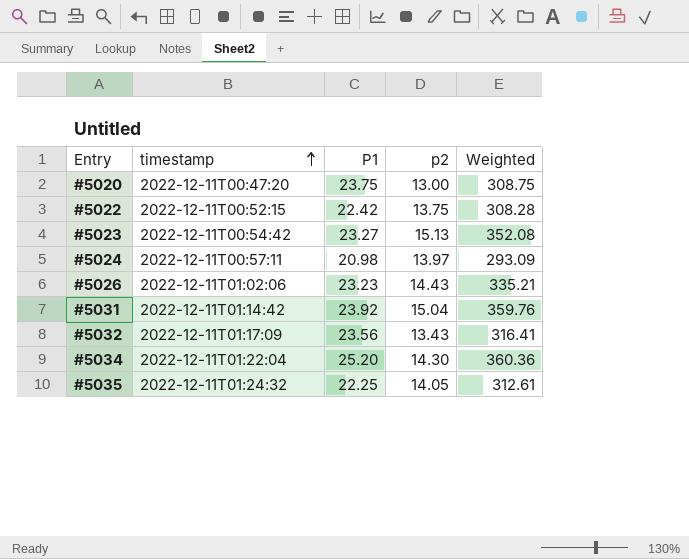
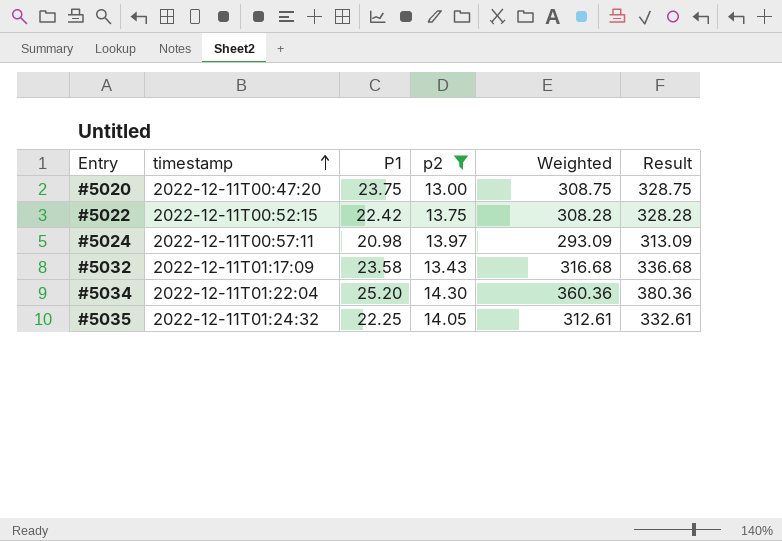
filter: none -> p2 <= 14.30
column Result | formula: none -> [Weighted] + 20
#5032 | P1: 23.56 -> 23.58
#5032 | Weighted: 316.41 -> 316.68

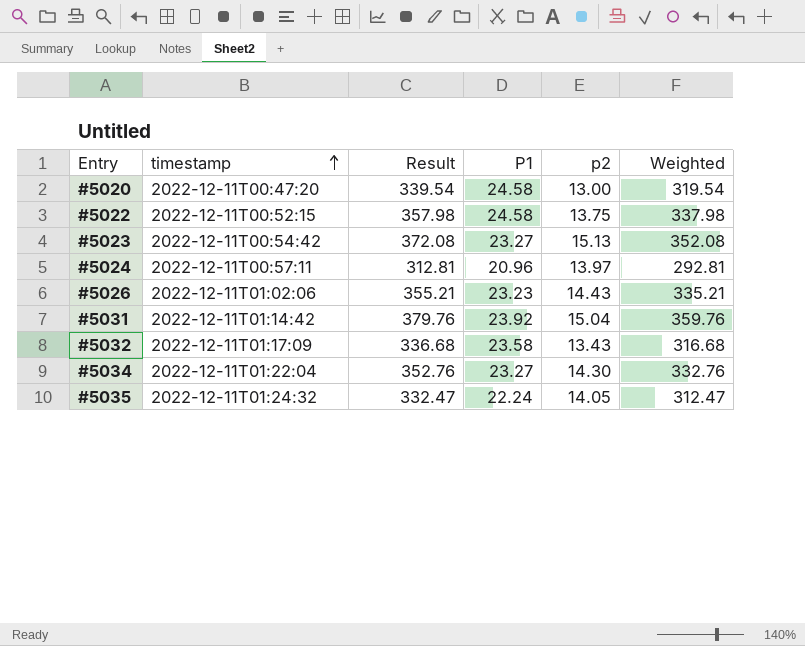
filter: p2 <= 14.30 -> none
column Result | position: 6 -> 3
#5020 | Result: 328.75 -> 339.54
#5020 | P1: 23.75 -> 24.58
#5020 | Weighted: 308.75 -> 319.54
#5022 | Result: 328.28 -> 357.98
#5022 | P1: 22.42 -> 24.58
#5022 | Weighted: 308.28 -> 337.98
#5024 | Result: 313.09 -> 312.81
#5024 | P1: 20.98 -> 20.96
#5024 | Weighted: 293.09 -> 292.81
#5034 | Result: 380.36 -> 352.76
#5034 | P1: 25.20 -> 23.27
#5034 | Weighted: 360.36 -> 332.76
#5035 | Result: 332.61 -> 332.47
#5035 | P1: 22.25 -> 22.24
#5035 | Weighted: 312.61 -> 312.47

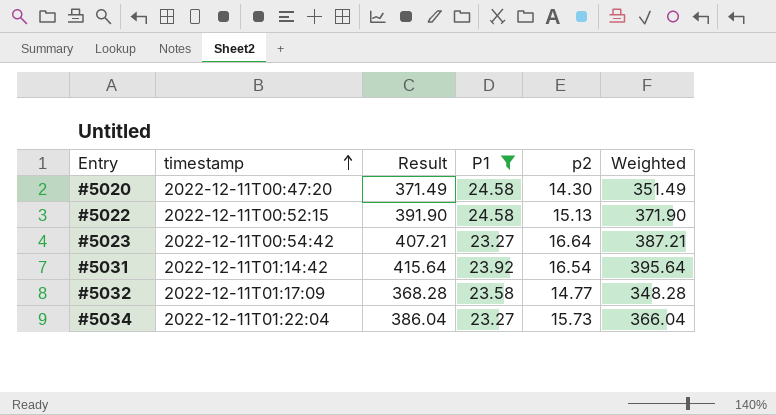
filter: none -> P1 >= 23.27
#5020 | Result: 339.54 -> 371.49
#5020 | p2: 13.00 -> 14.30
#5020 | Weighted: 319.54 -> 351.49
#5022 | Result: 357.98 -> 391.90
#5022 | p2: 13.75 -> 15.13
#5022 | Weighted: 337.98 -> 371.90
#5023 | Result: 372.08 -> 407.21
#5023 | p2: 15.13 -> 16.64
#5023 | Weighted: 352.08 -> 387.21
#5031 | Result: 379.76 -> 415.64
#5031 | p2: 15.04 -> 16.54
#5031 | Weighted: 359.76 -> 395.64
#5032 | Result: 336.68 -> 368.28
#5032 | p2: 13.43 -> 14.77
#5032 | Weighted: 316.68 -> 348.28
#5034 | Result: 352.76 -> 386.04
#5034 | p2: 14.30 -> 15.73
#5034 | Weighted: 332.76 -> 366.04

